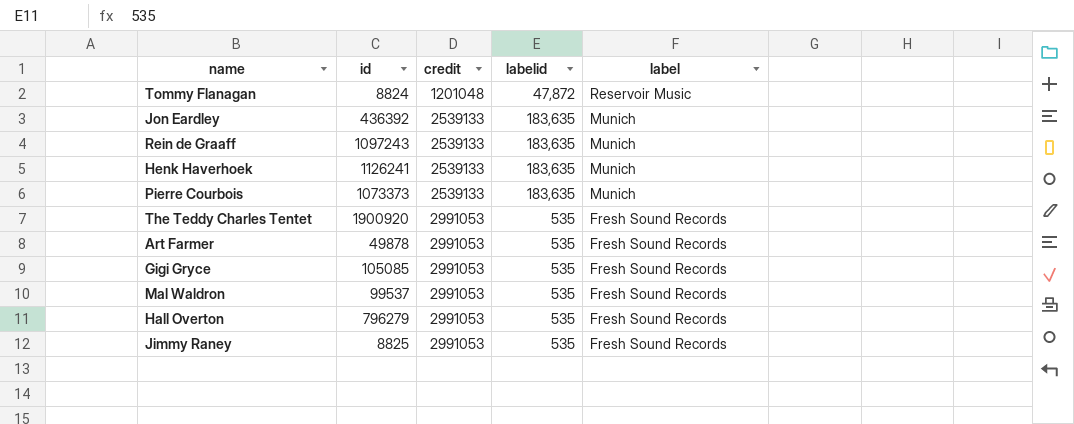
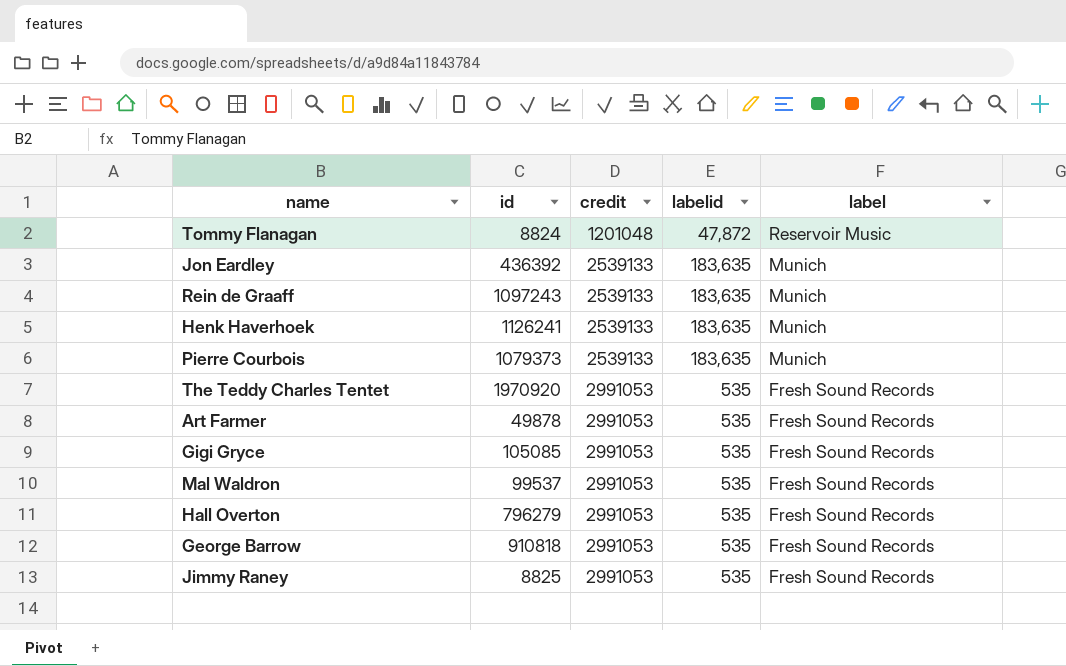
Pierre Courbois | id: 1073373 -> 1079373
The Teddy Charles Tentet | id: 1900920 -> 1970920
row George Barrow: none -> 910818 | 2991053 | 535 | Fresh Sound Records

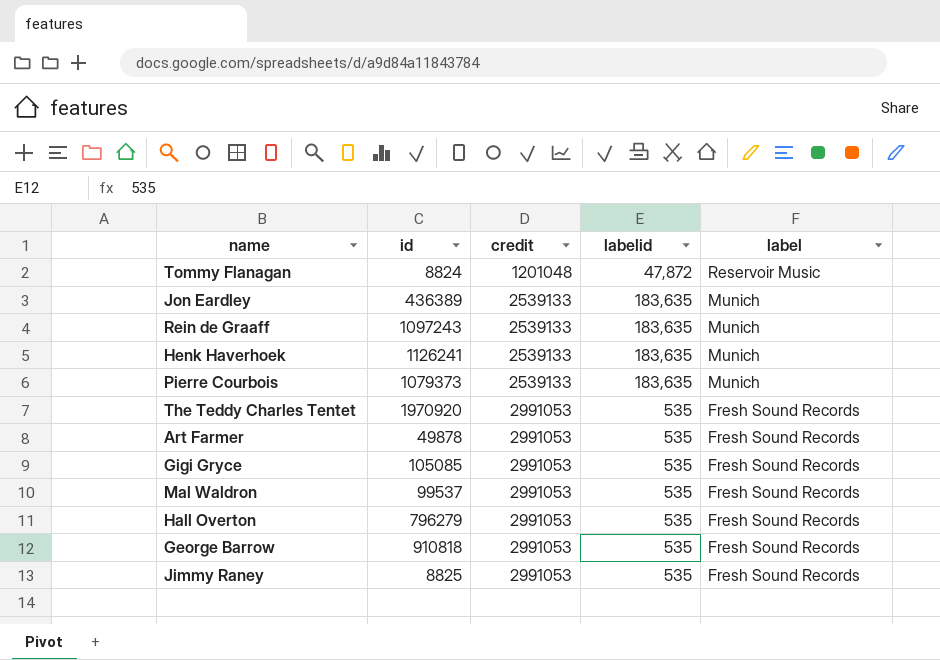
Jon Eardley | id: 436392 -> 436389

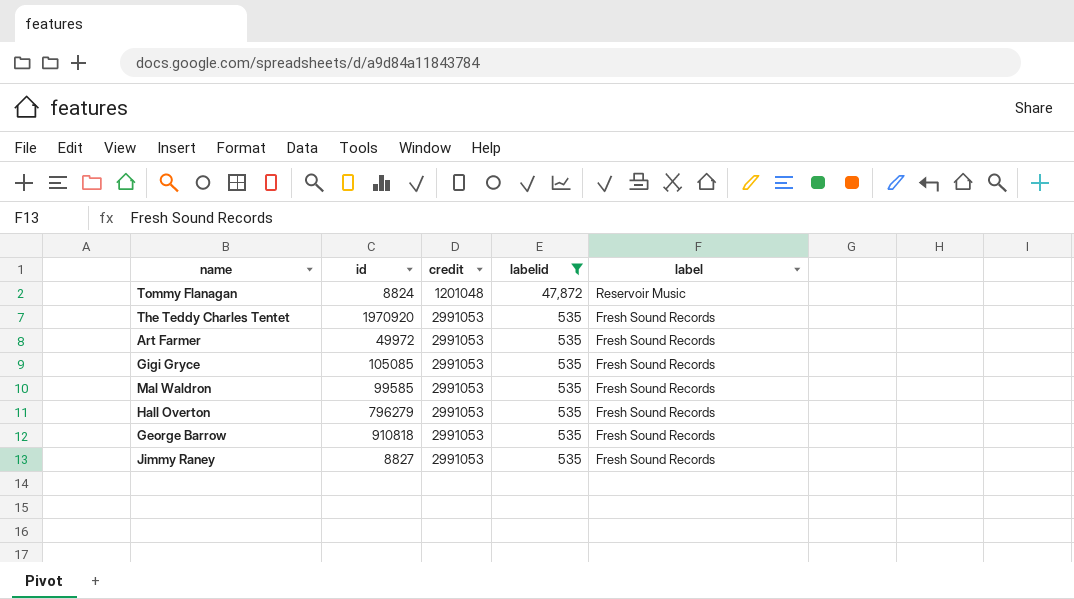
filter: none -> labelid != 183,635
Art Farmer | id: 49878 -> 49972
Mal Waldron | id: 99537 -> 99585
Jimmy Raney | id: 8825 -> 8827

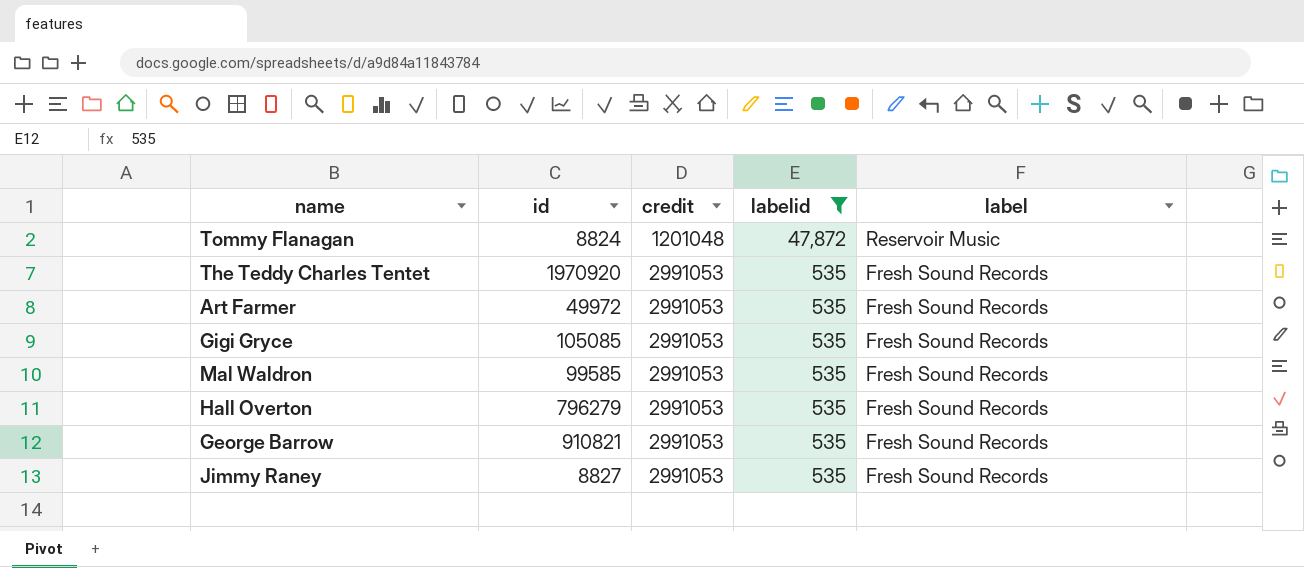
George Barrow | id: 910818 -> 910821

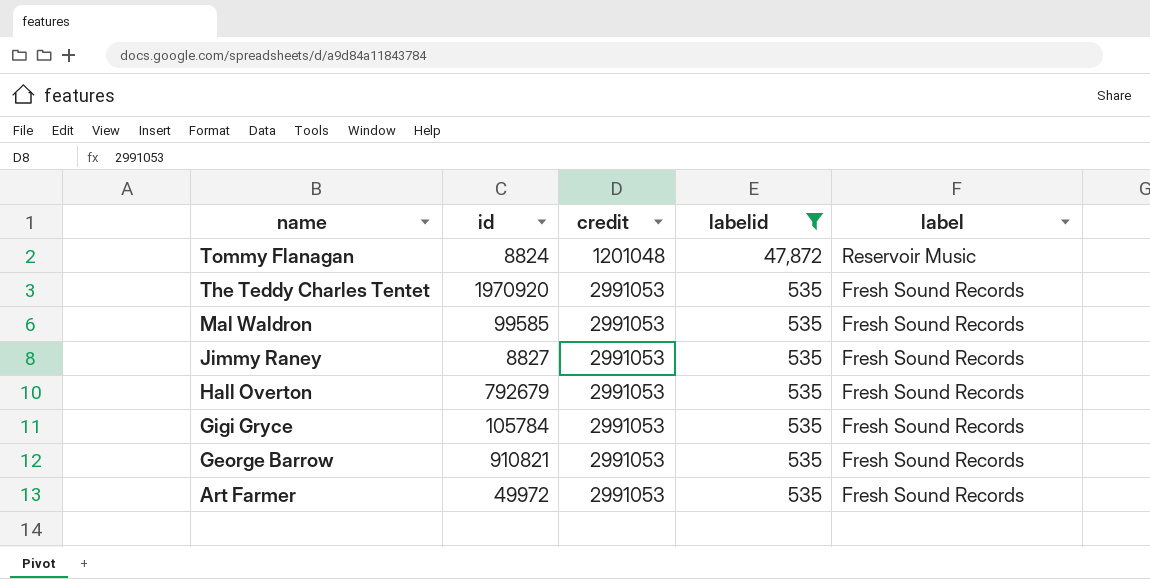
row order: credit ascending -> name descending
Hall Overton | id: 796279 -> 792679
Gigi Gryce | id: 105085 -> 105784

